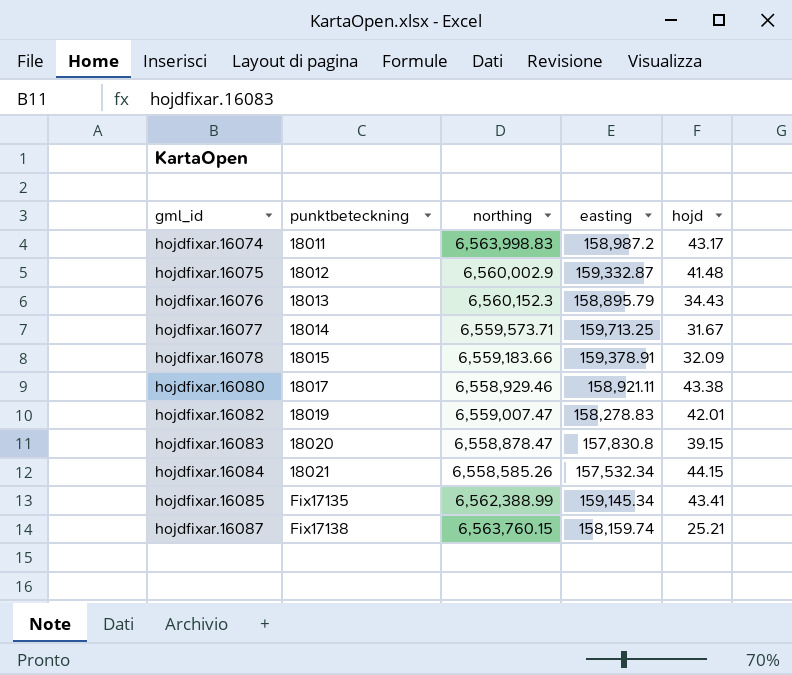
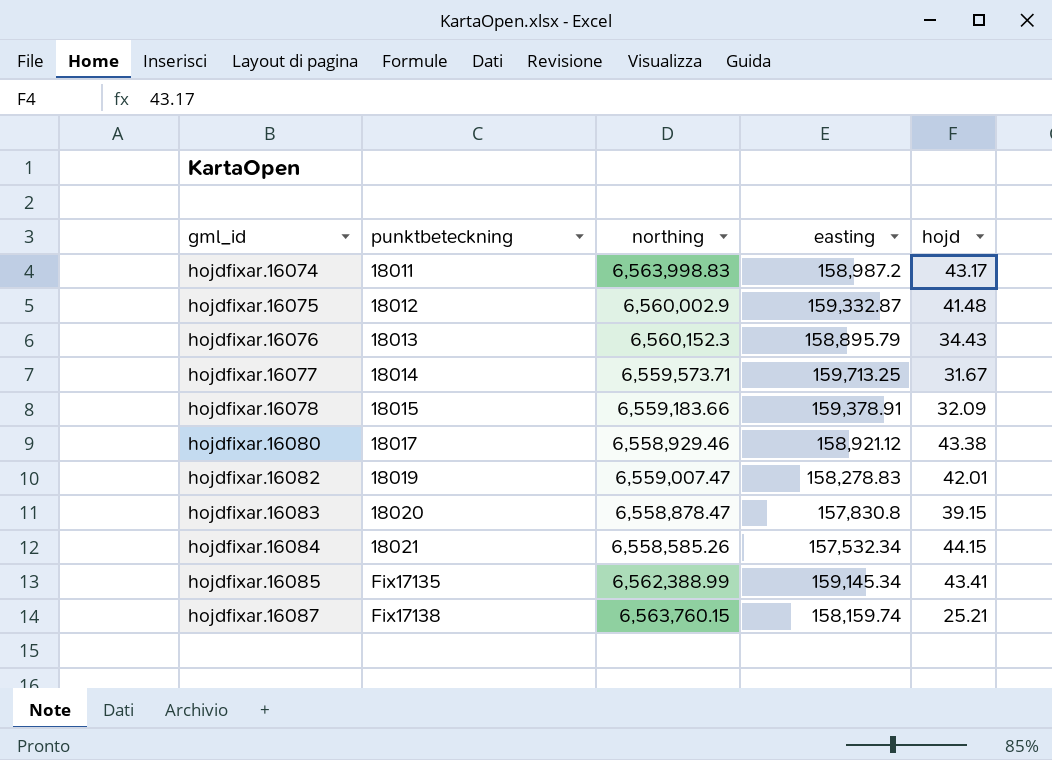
hojdfixar.16080 | easting: 158,921.11 -> 158,921.12

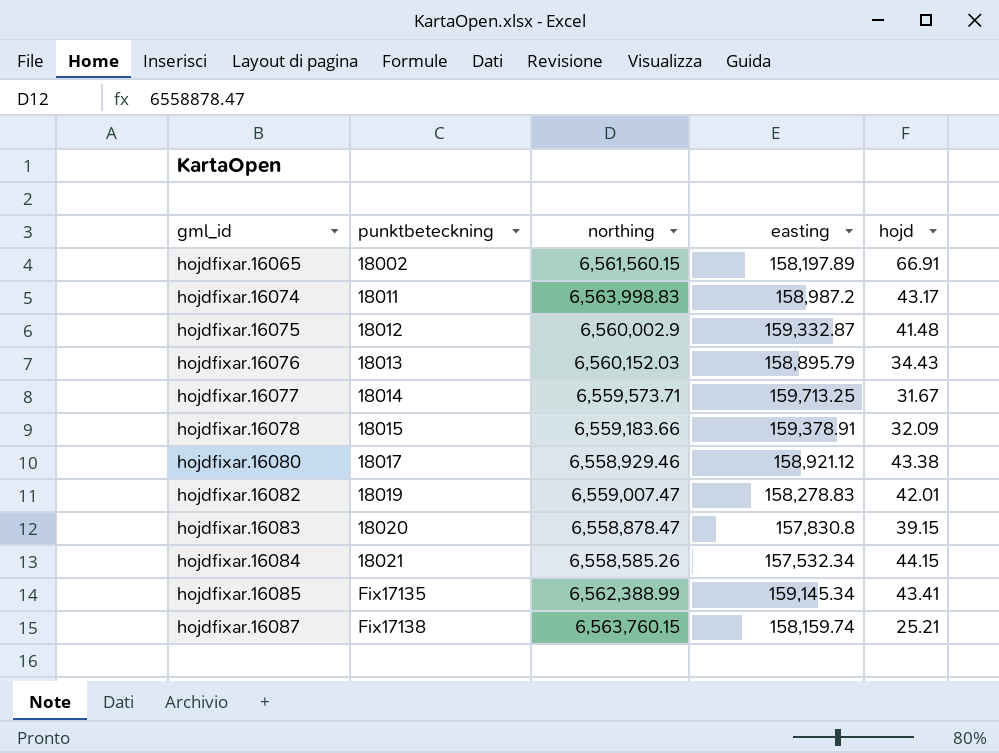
row hojdfixar.16065: none -> 18002 | 6,561,560.15 | 158,197.89 | 66.91
hojdfixar.16076 | northing: 6,560,152.3 -> 6,560,152.03

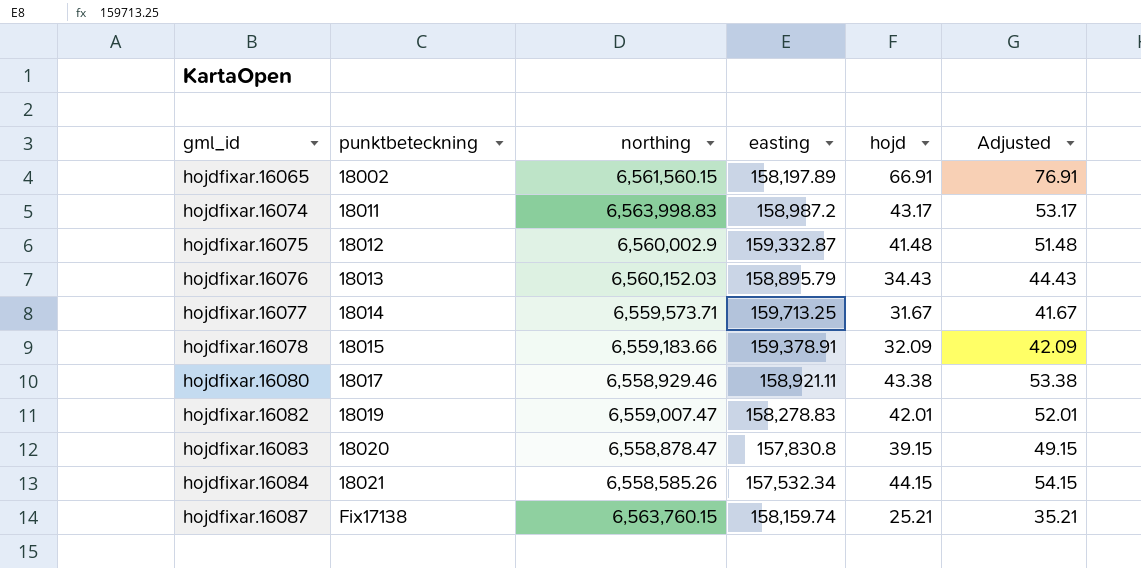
column Adjusted | formula: none -> [hojd] + 10
row hojdfixar.16085: Fix17135 | 6,562,388.99 | 159,145.34 | 43.41 -> none
hojdfixar.16080 | easting: 158,921.12 -> 158,921.11

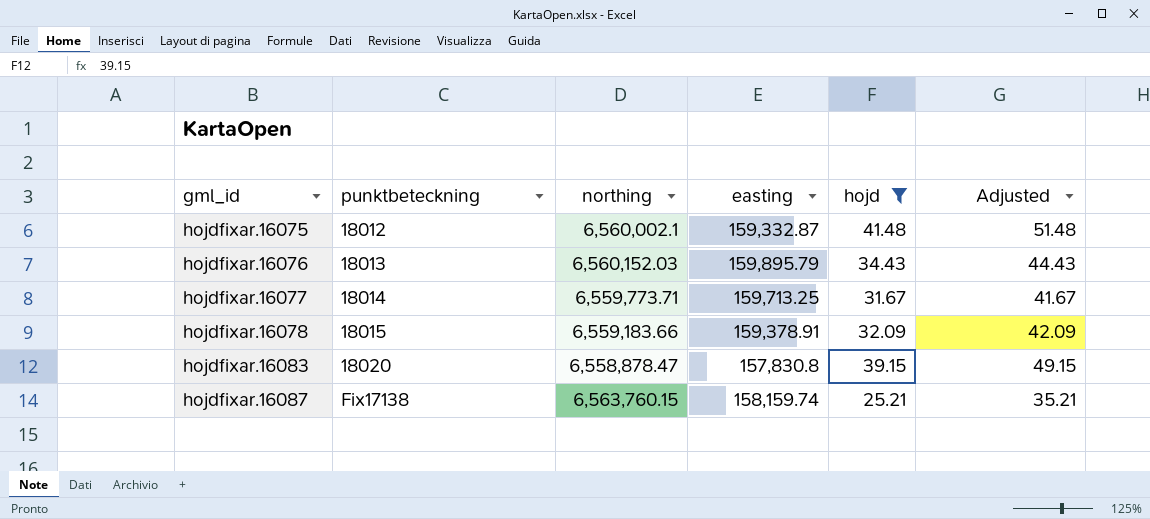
filter: none -> hojd <= 41.48
hojdfixar.16075 | northing: 6,560,002.9 -> 6,560,002.1
hojdfixar.16076 | easting: 158,895.79 -> 159,895.79
hojdfixar.16077 | northing: 6,559,573.71 -> 6,559,773.71

